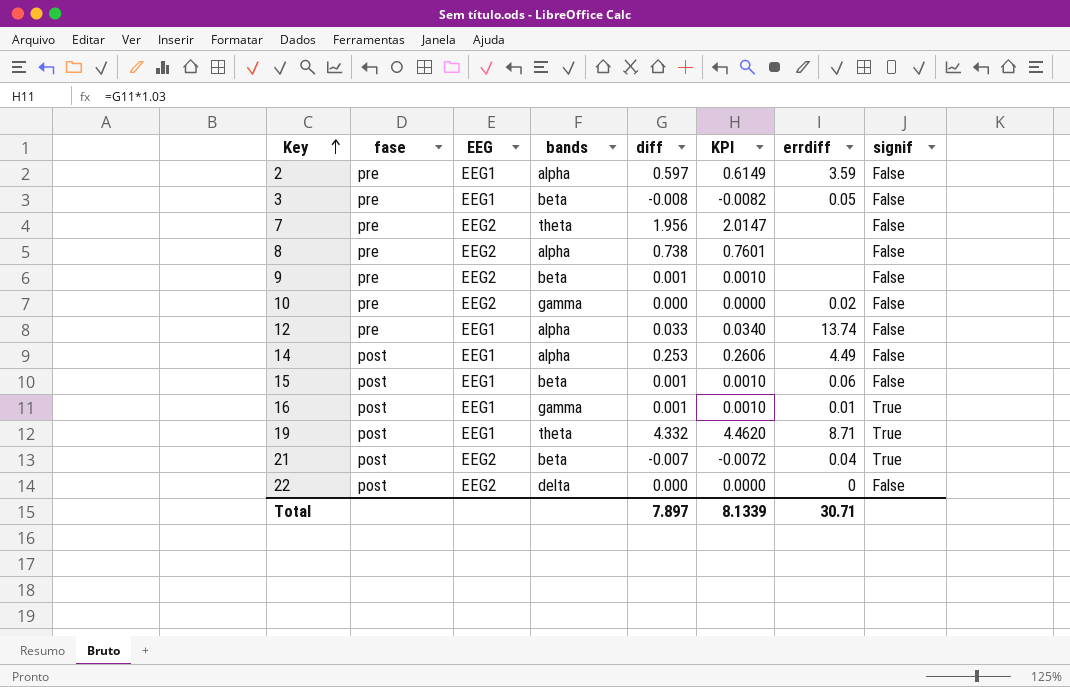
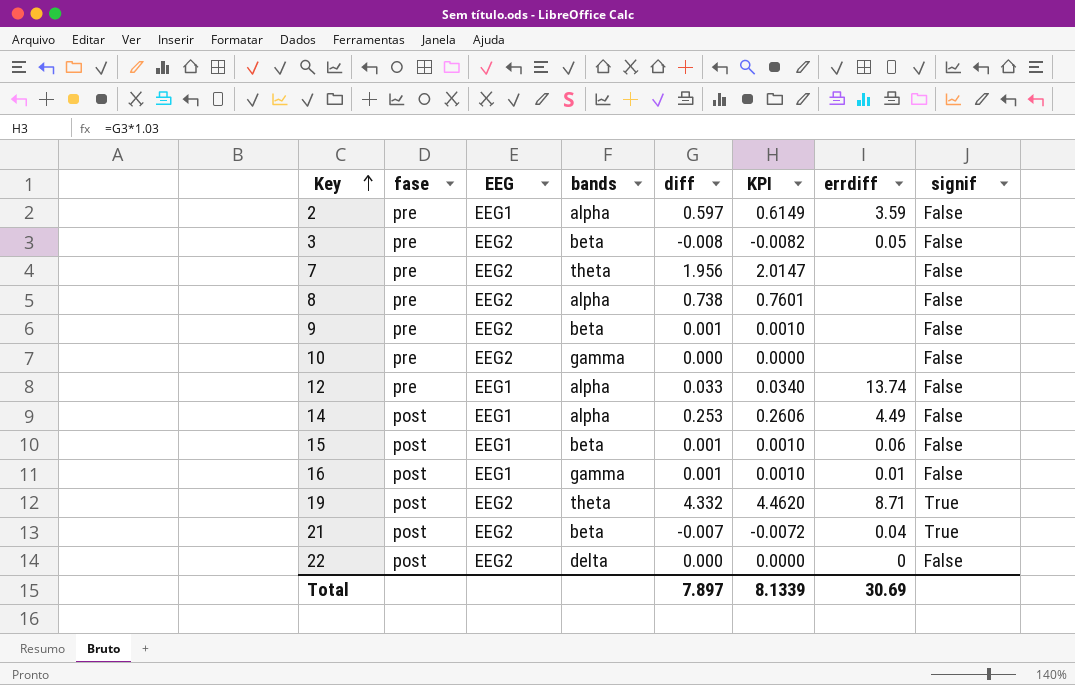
3 | EEG: EEG1 -> EEG2
10 | errdiff: 0.02 -> none
16 | signif: True -> False
19 | EEG: EEG1 -> EEG2
Total | errdiff: 30.71 -> 30.69

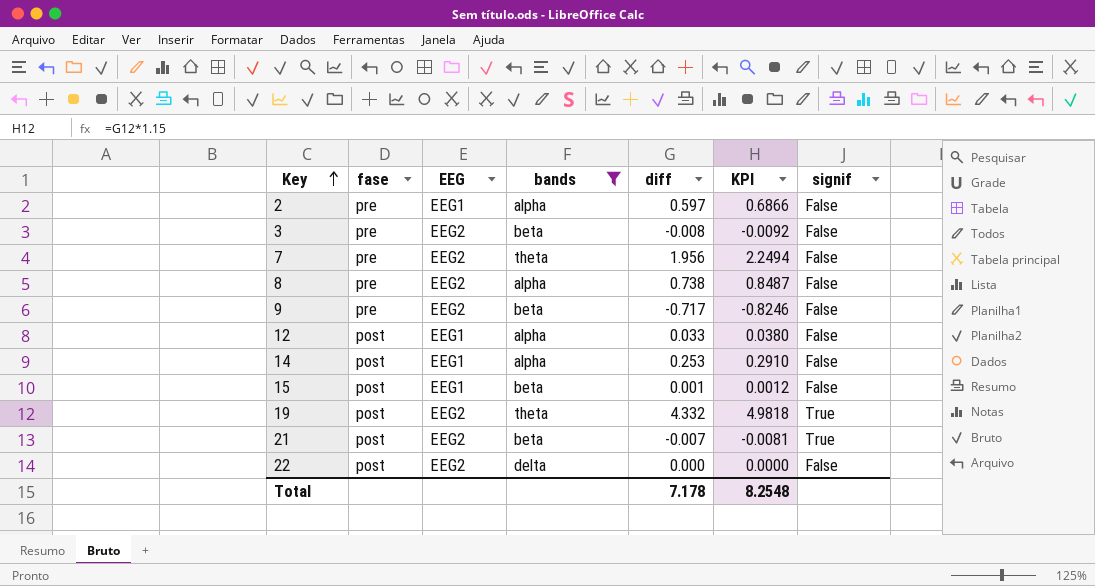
filter: none -> bands != gamma
column errdiff | position: 7 -> none
column KPI | formula: [diff] * 1.03 -> [diff] * 1.15
9 | diff: 0.001 -> -0.717
12 | fase: pre -> post
Total | diff: 7.897 -> 7.178
Total | KPI: 8.1339 -> 8.2548

